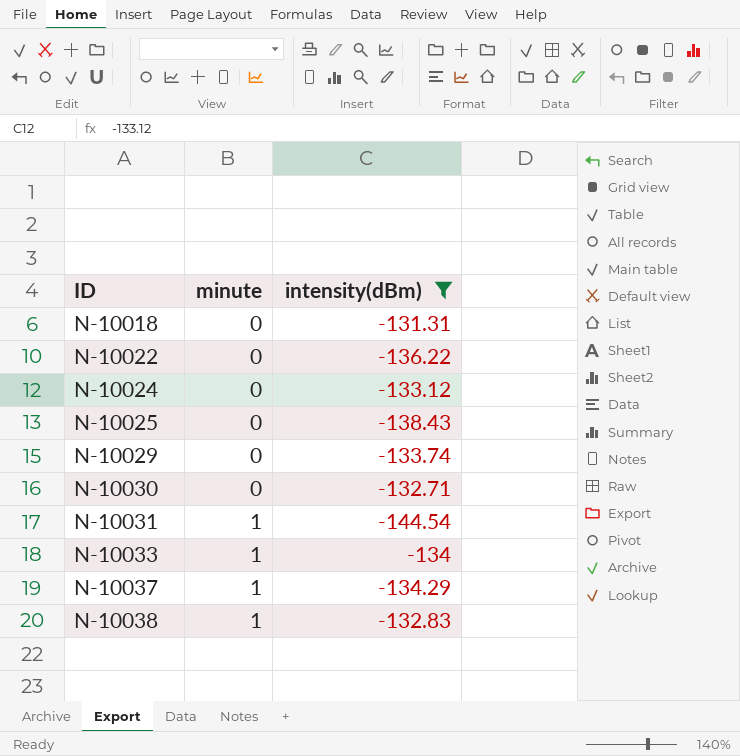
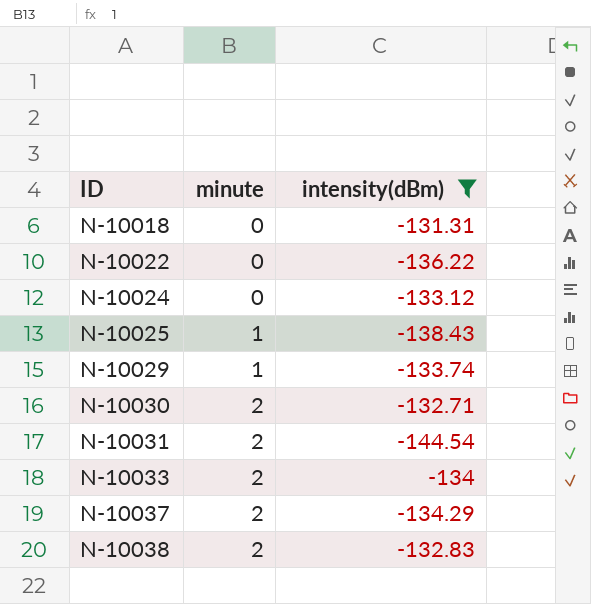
N-10025 | minute: 0 -> 1
N-10029 | minute: 0 -> 1
N-10030 | minute: 0 -> 2
N-10031 | minute: 1 -> 2
N-10033 | minute: 1 -> 2
N-10037 | minute: 1 -> 2
N-10038 | minute: 1 -> 2

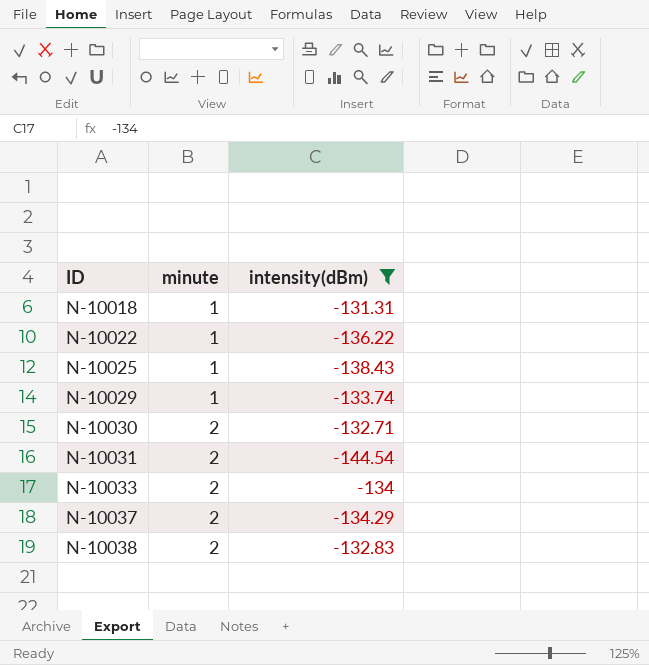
row N-10024: 0 | -133.12 -> none
N-10018 | minute: 0 -> 1
N-10022 | minute: 0 -> 1

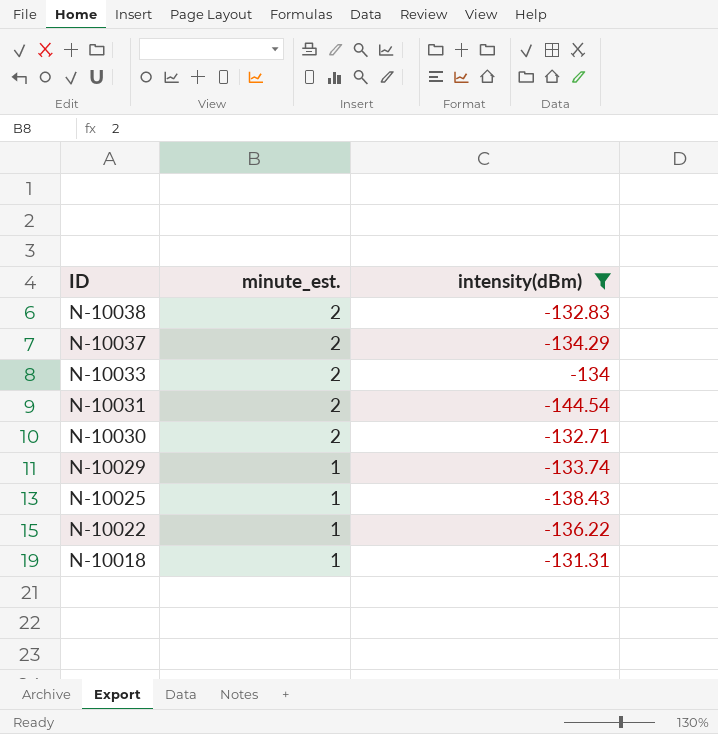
row order: ID ascending -> ID descending
column name: minute -> minute_est.

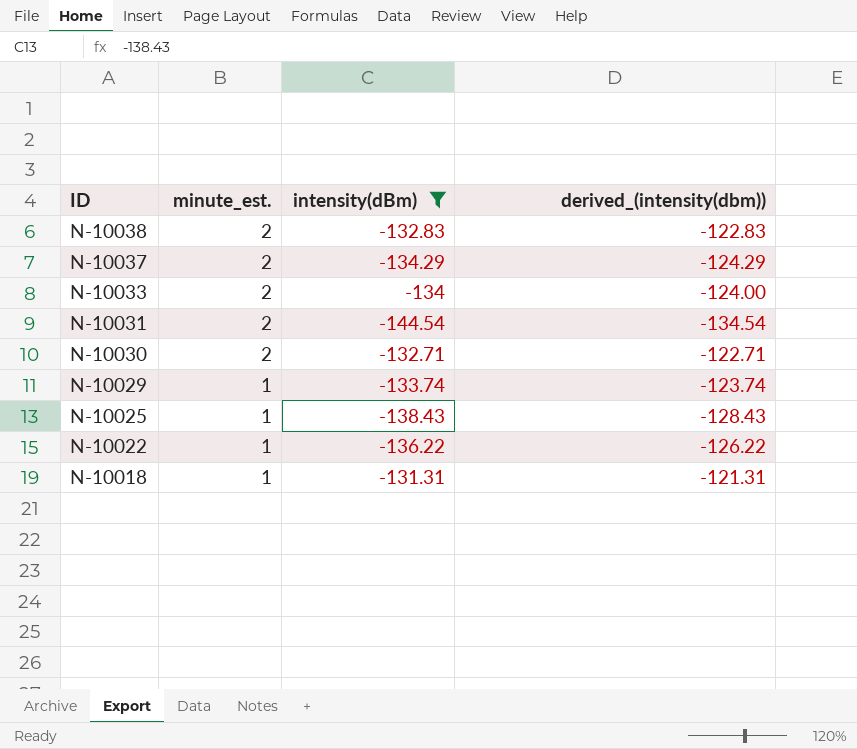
column derived_(intensity(dbm)) | formula: none -> [intensity(dBm)] + 10

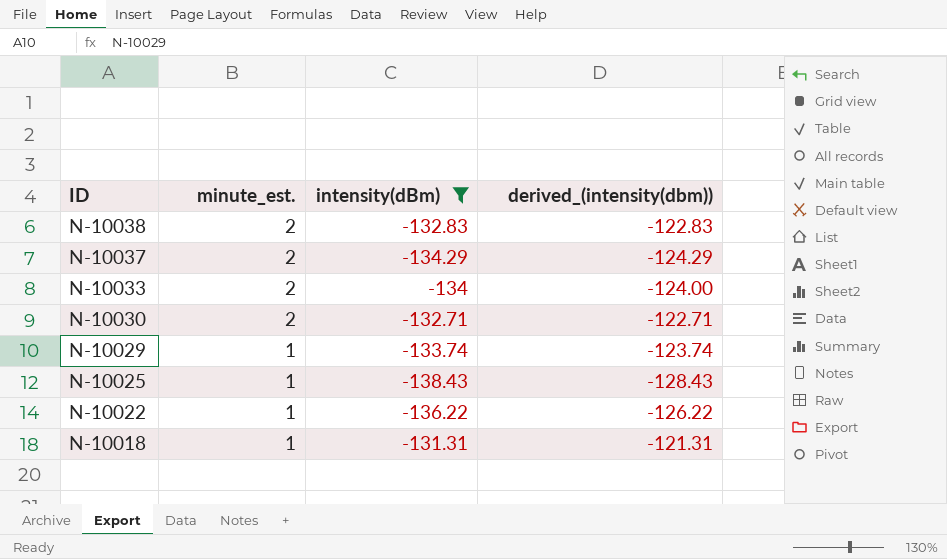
row N-10031: 2 | -144.54 | -134.54 -> none

